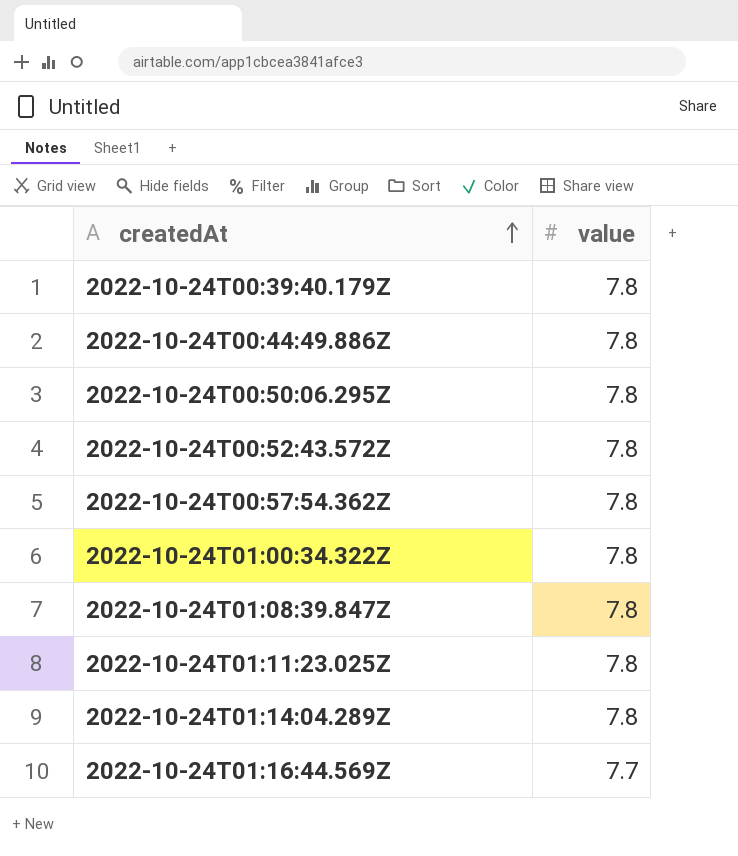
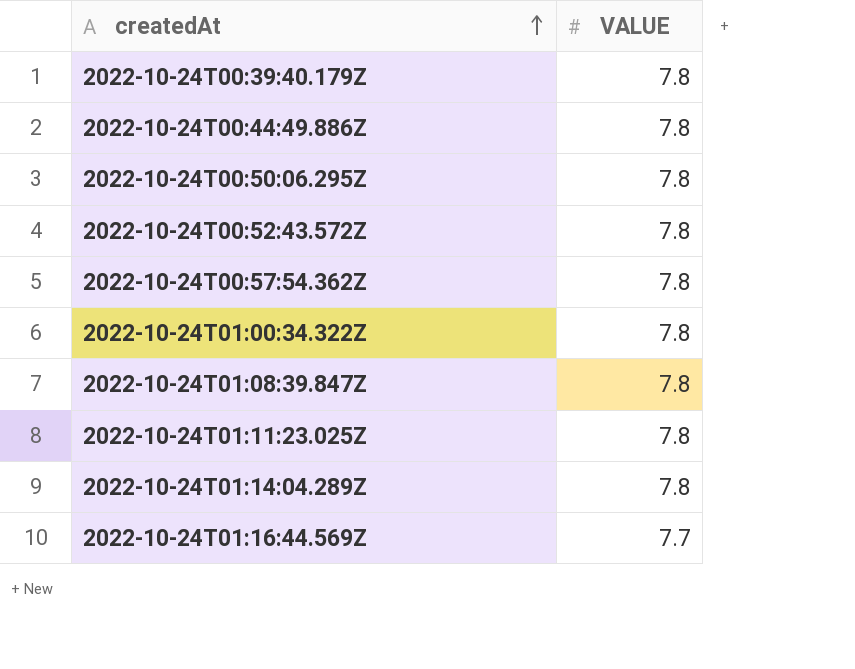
column name: value -> VALUE

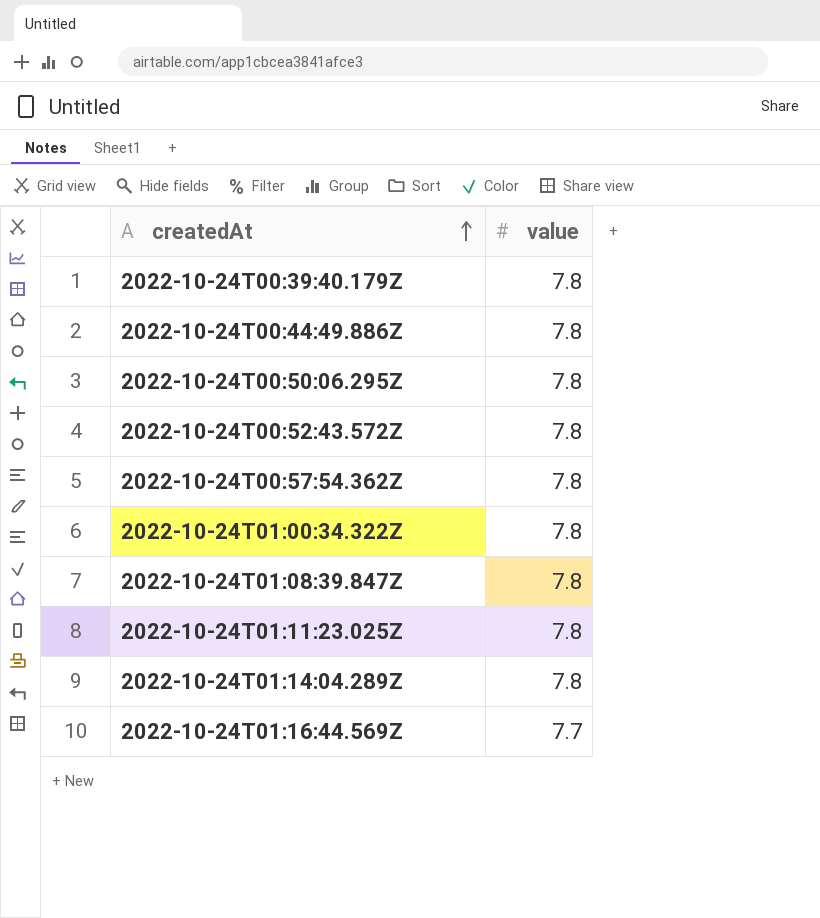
column name: VALUE -> value

